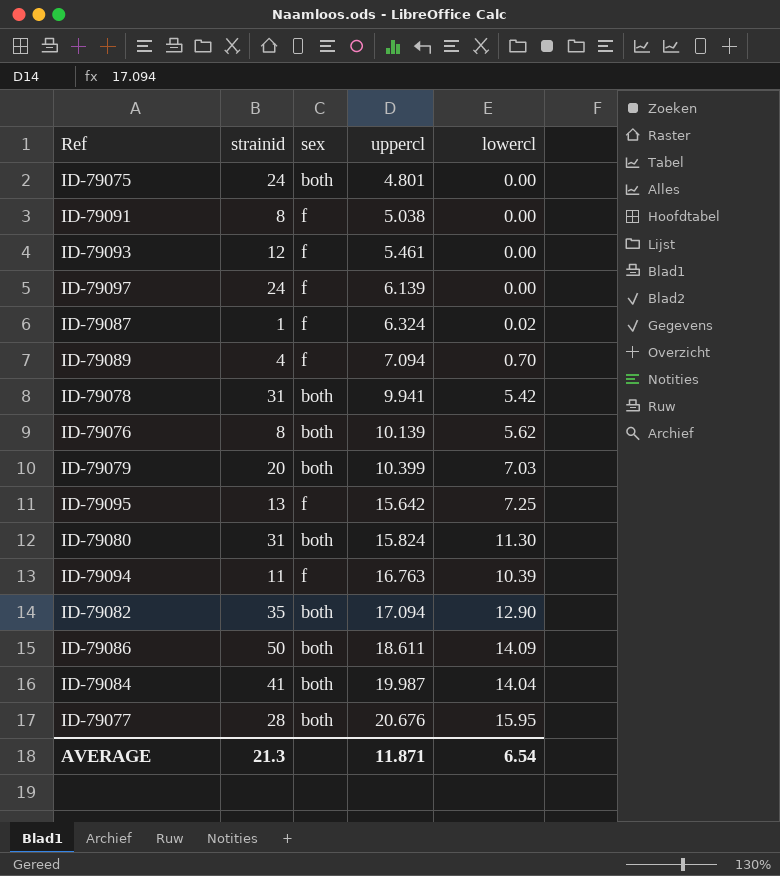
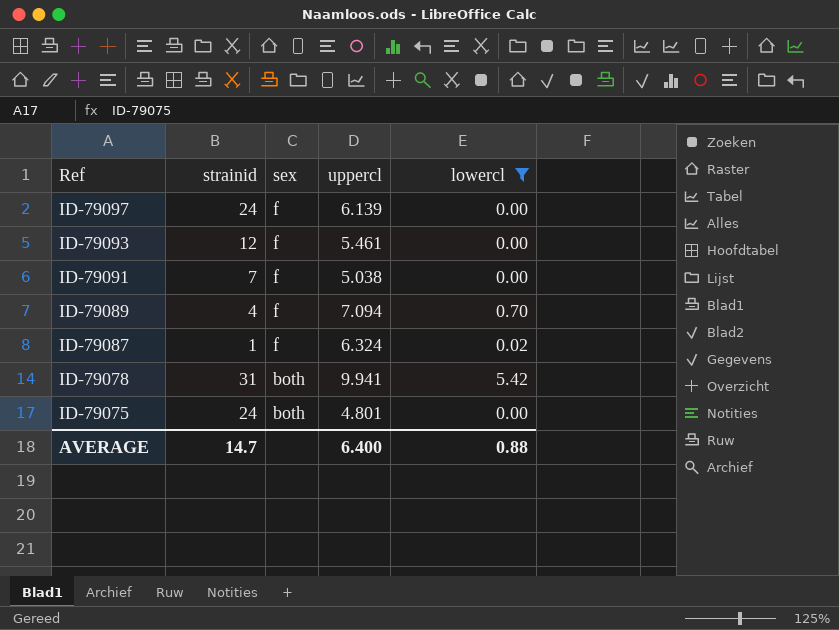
filter: none -> lowercl <= 5.42
row order: uppercl ascending -> Ref descending
ID-79091 | strainid: 8 -> 7
AVERAGE | strainid: 21.3 -> 14.7
AVERAGE | uppercl: 11.871 -> 6.400
AVERAGE | lowercl: 6.54 -> 0.88

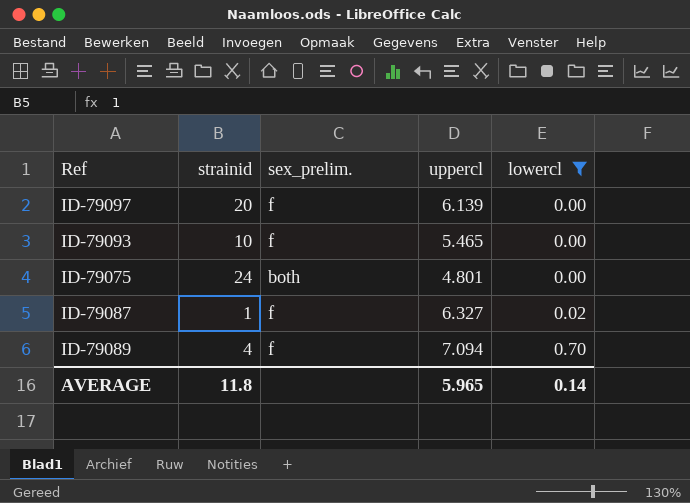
row order: Ref descending -> lowercl ascending
column name: sex -> sex_prelim.
row ID-79091: 7 | f | 5.038 | 0.00 -> none
row ID-79078: 31 | both | 9.941 | 5.42 -> none
ID-79097 | strainid: 24 -> 20
ID-79093 | strainid: 12 -> 10
ID-79093 | uppercl: 5.461 -> 5.465
ID-79087 | uppercl: 6.324 -> 6.327
AVERAGE | strainid: 14.7 -> 11.8
AVERAGE | uppercl: 6.400 -> 5.965
AVERAGE | lowercl: 0.88 -> 0.14

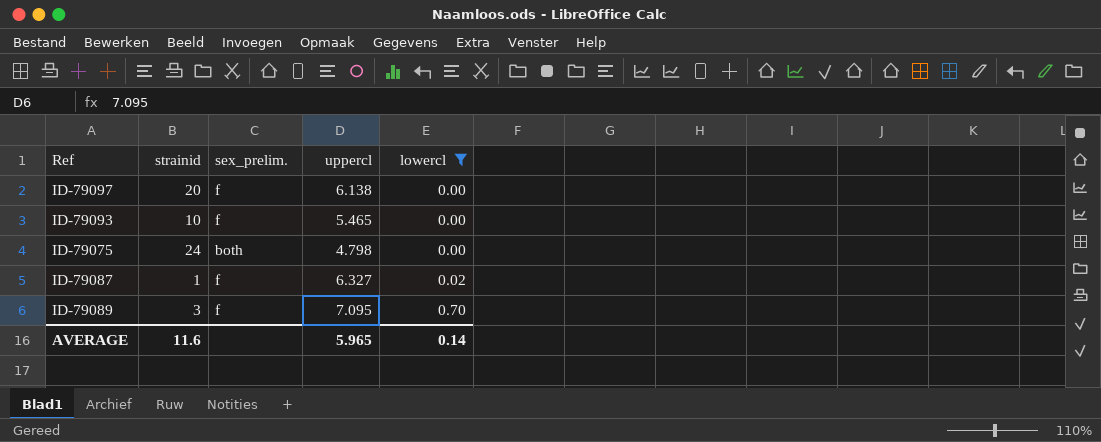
ID-79097 | uppercl: 6.139 -> 6.138
ID-79075 | uppercl: 4.801 -> 4.798
ID-79089 | strainid: 4 -> 3
ID-79089 | uppercl: 7.094 -> 7.095
AVERAGE | strainid: 11.8 -> 11.6

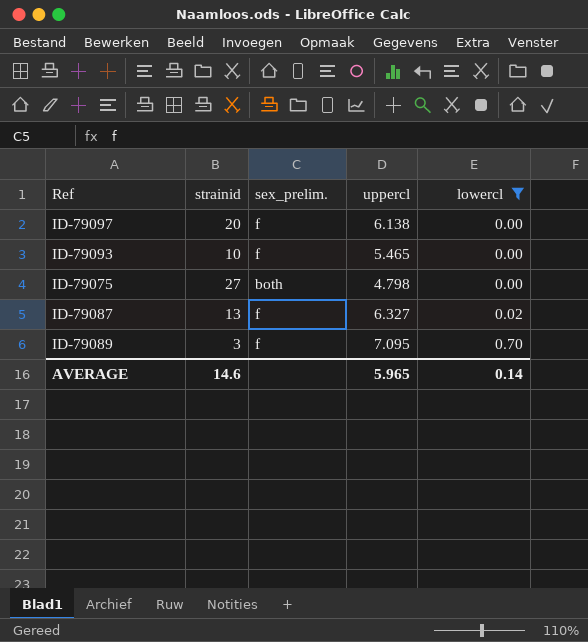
ID-79075 | strainid: 24 -> 27
ID-79087 | strainid: 1 -> 13
AVERAGE | strainid: 11.6 -> 14.6

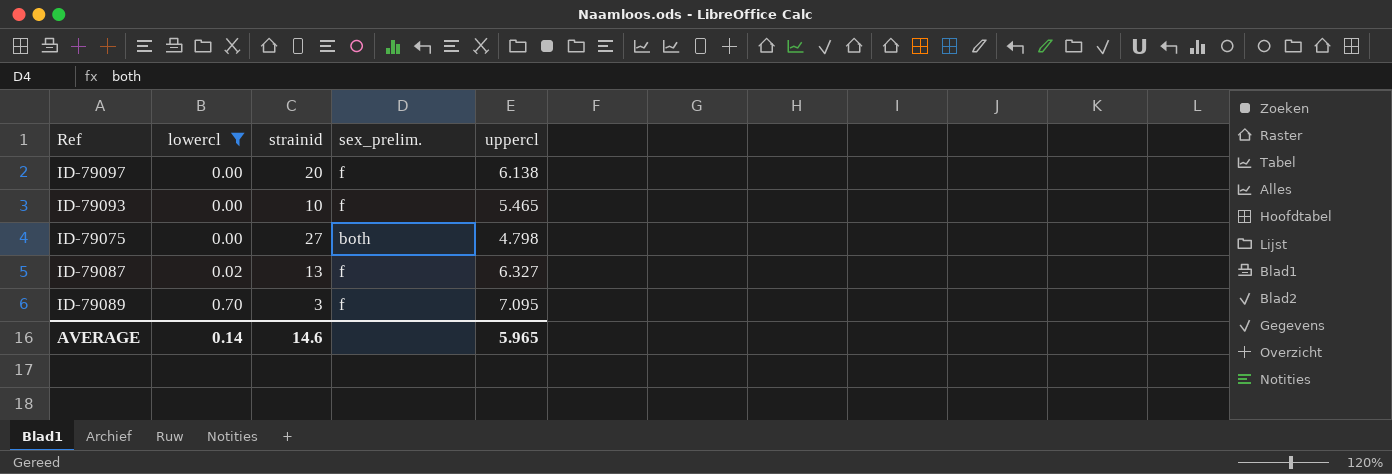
column lowercl | position: 5 -> 2

